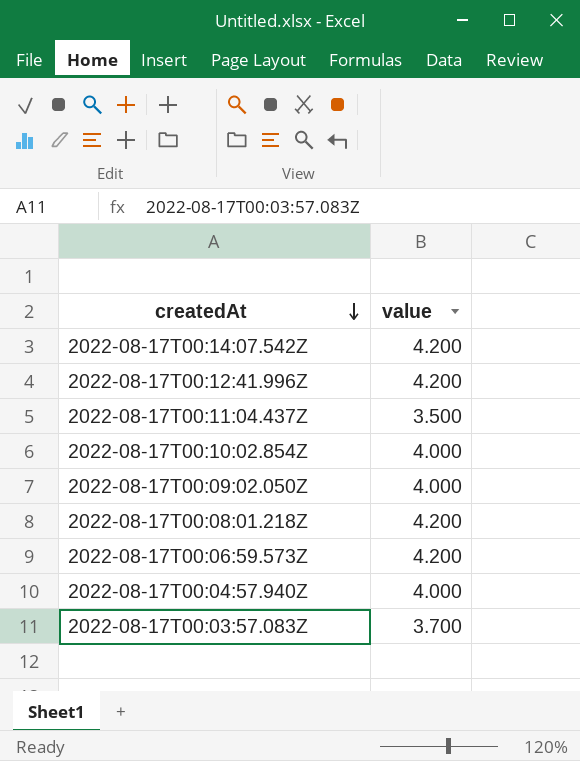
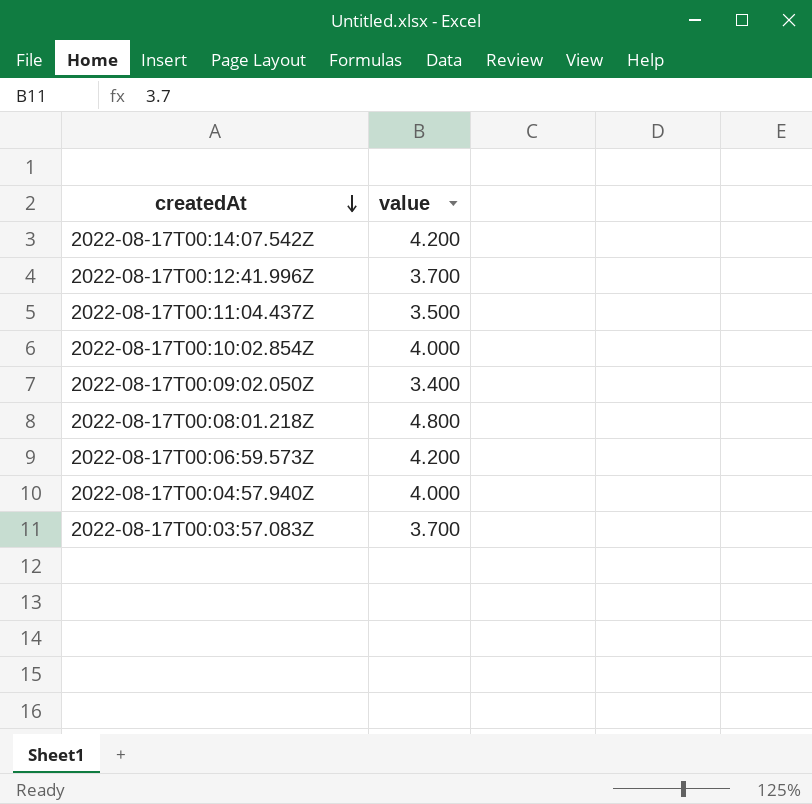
2022-08-17T00:12:41.996Z | value: 4.200 -> 3.700
2022-08-17T00:09:02.050Z | value: 4.000 -> 3.400
2022-08-17T00:08:01.218Z | value: 4.200 -> 4.800

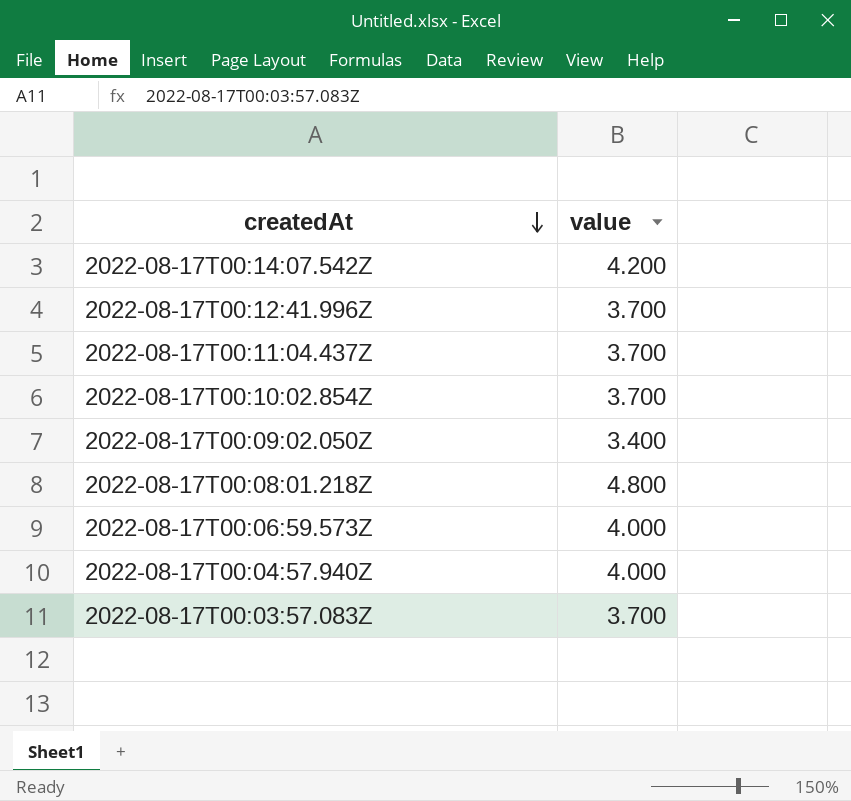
2022-08-17T00:11:04.437Z | value: 3.500 -> 3.700
2022-08-17T00:10:02.854Z | value: 4.000 -> 3.700
2022-08-17T00:06:59.573Z | value: 4.200 -> 4.000

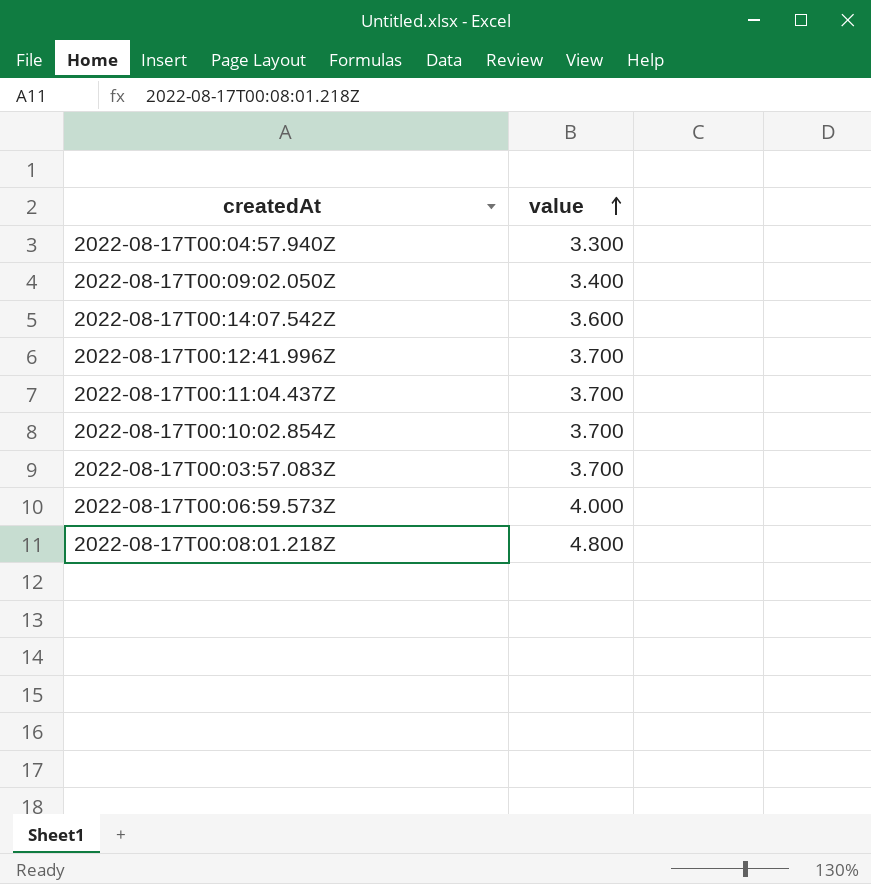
row order: createdAt descending -> value ascending
2022-08-17T00:04:57.940Z | value: 4.000 -> 3.300
2022-08-17T00:14:07.542Z | value: 4.200 -> 3.600

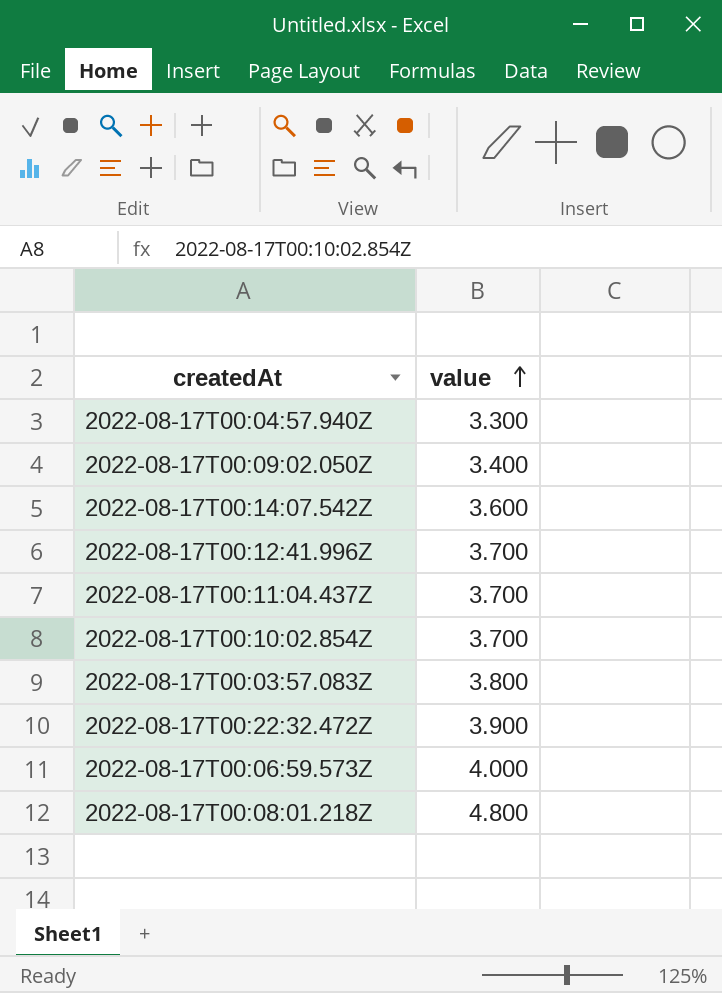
2022-08-17T00:03:57.083Z | value: 3.700 -> 3.800
row 2022-08-17T00:22:32.472Z: none -> 3.900

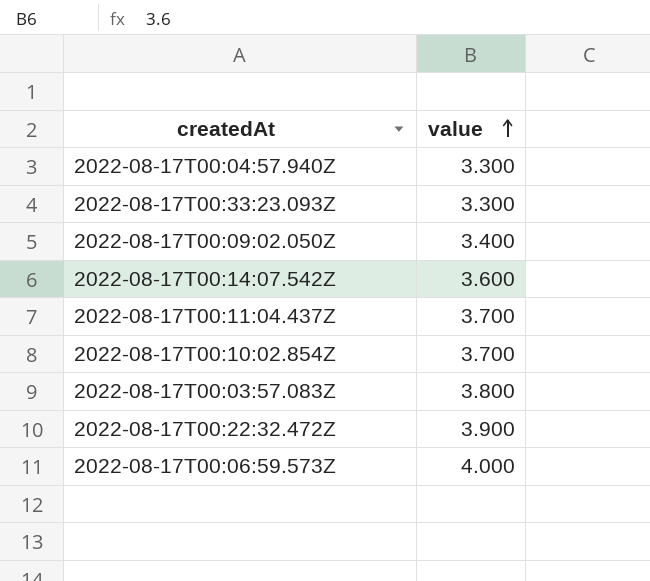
row 2022-08-17T00:12:41.996Z: 3.700 -> none
row 2022-08-17T00:08:01.218Z: 4.800 -> none
row 2022-08-17T00:33:23.093Z: none -> 3.300

